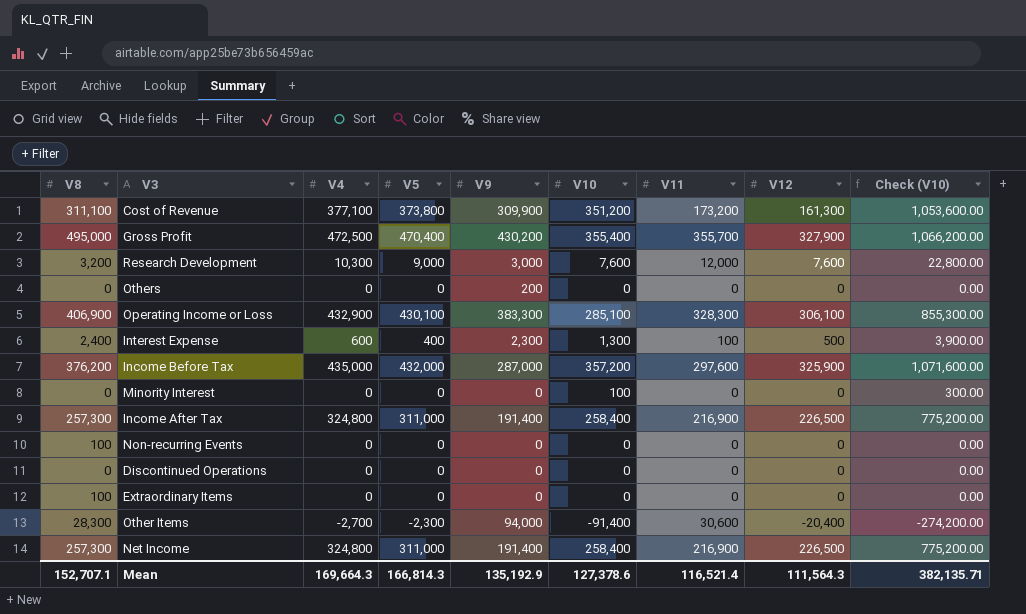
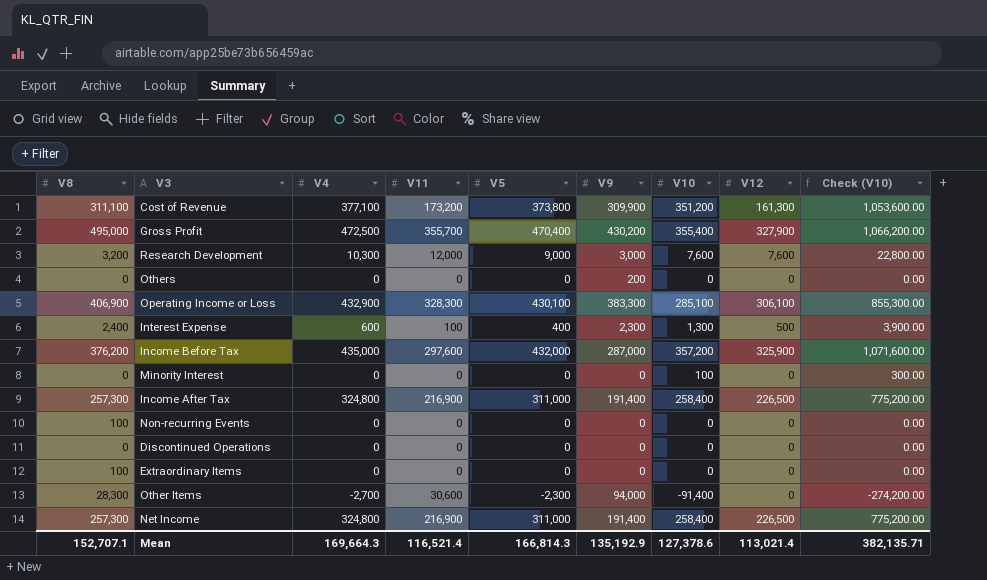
column V11 | position: 7 -> 4
Other Items | V12: -20,400 -> 0
Mean | V12: 111,564.3 -> 113,021.4

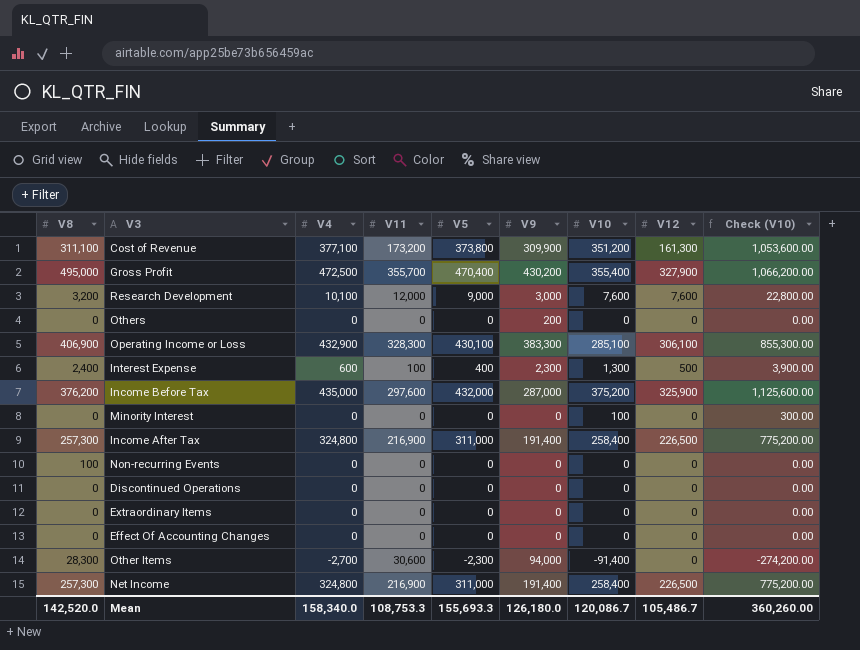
Research Development | V4: 10,300 -> 10,100
Income Before Tax | V10: 357,200 -> 375,200
Income Before Tax | Check (V10): 1,071,600.00 -> 1,125,600.00
Extraordinary Items | V8: 100 -> 0
row Effect Of Accounting Changes: none -> 0 | 0 | 0 | 0 | 0 | 0 | 0 | 0.00
Mean | V8: 152,707.1 -> 142,520.0
Mean | V4: 169,664.3 -> 158,340.0
Mean | V11: 116,521.4 -> 108,753.3
Mean | V5: 166,814.3 -> 155,693.3
Mean | V9: 135,192.9 -> 126,180.0
Mean | V10: 127,378.6 -> 120,086.7
Mean | V12: 113,021.4 -> 105,486.7
Mean | Check (V10): 382,135.71 -> 360,260.00

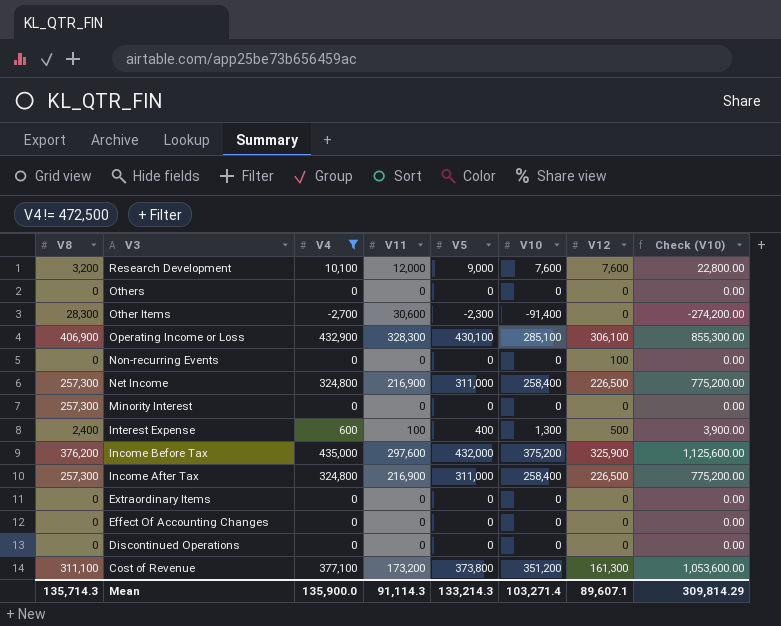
filter: none -> V4 != 472,500
row order: none -> V3 descending
column V9 | position: 6 -> none
Non-recurring Events | V8: 100 -> 0
Non-recurring Events | V12: 0 -> 100
Minority Interest | V8: 0 -> 257,300
Minority Interest | V10: 100 -> 0
Minority Interest | Check (V10): 300.00 -> 0.00
Mean | V8: 142,520.0 -> 135,714.3
Mean | V4: 158,340.0 -> 135,900.0
Mean | V11: 108,753.3 -> 91,114.3
Mean | V5: 155,693.3 -> 133,214.3
Mean | V10: 120,086.7 -> 103,271.4
Mean | V12: 105,486.7 -> 89,607.1
Mean | Check (V10): 360,260.00 -> 309,814.29

